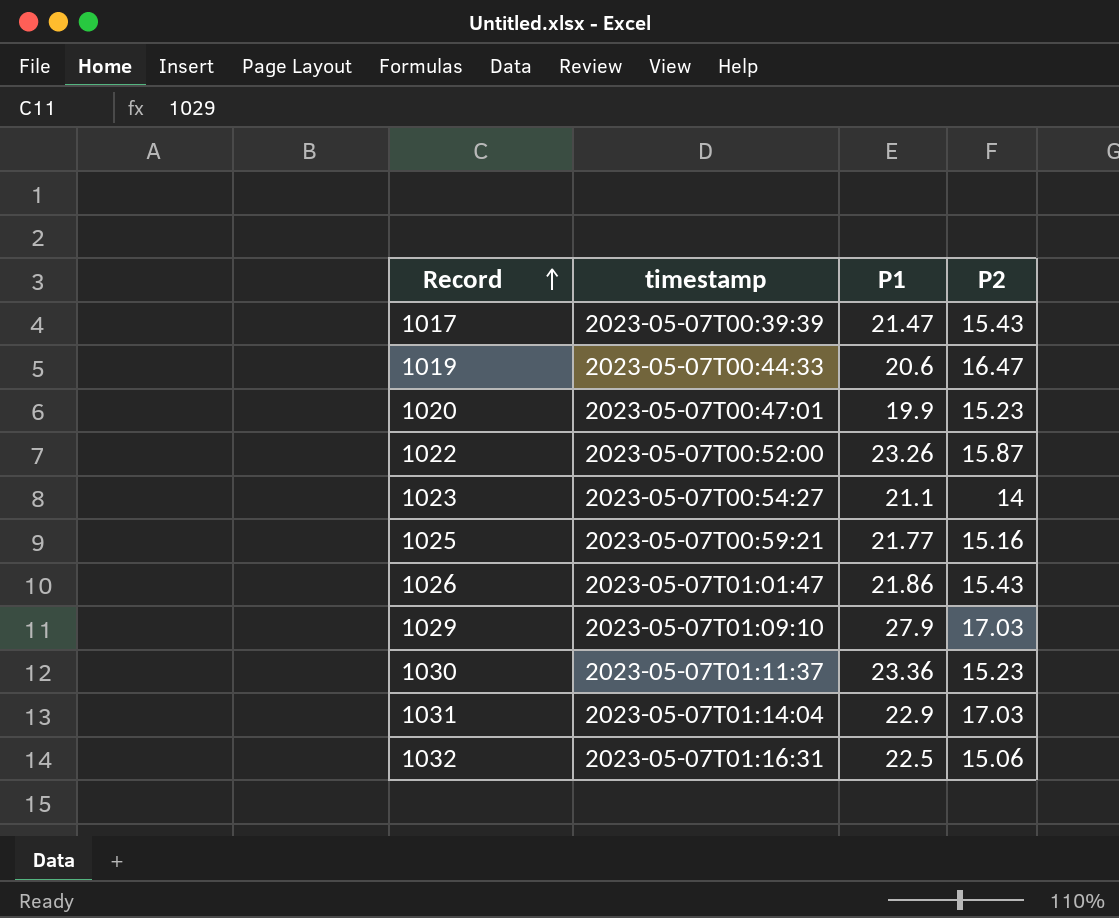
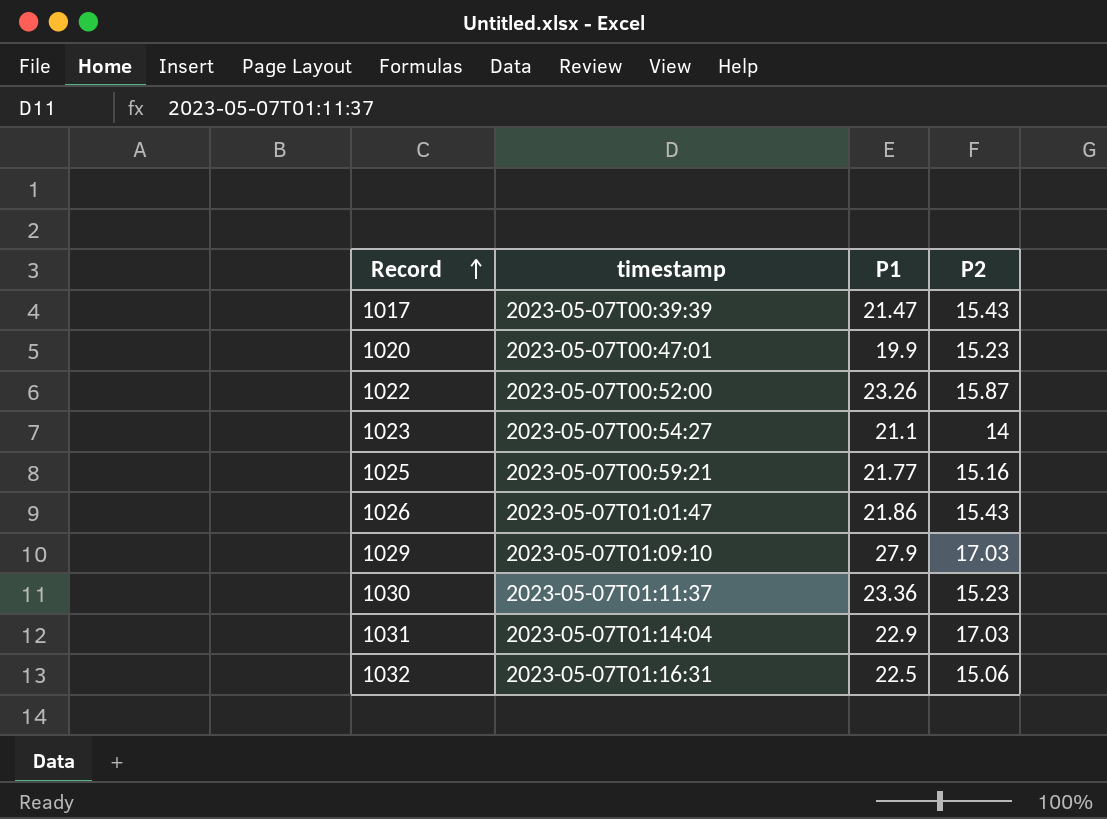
row 1019: 2023-05-07T00:44:33 | 20.6 | 16.47 -> none

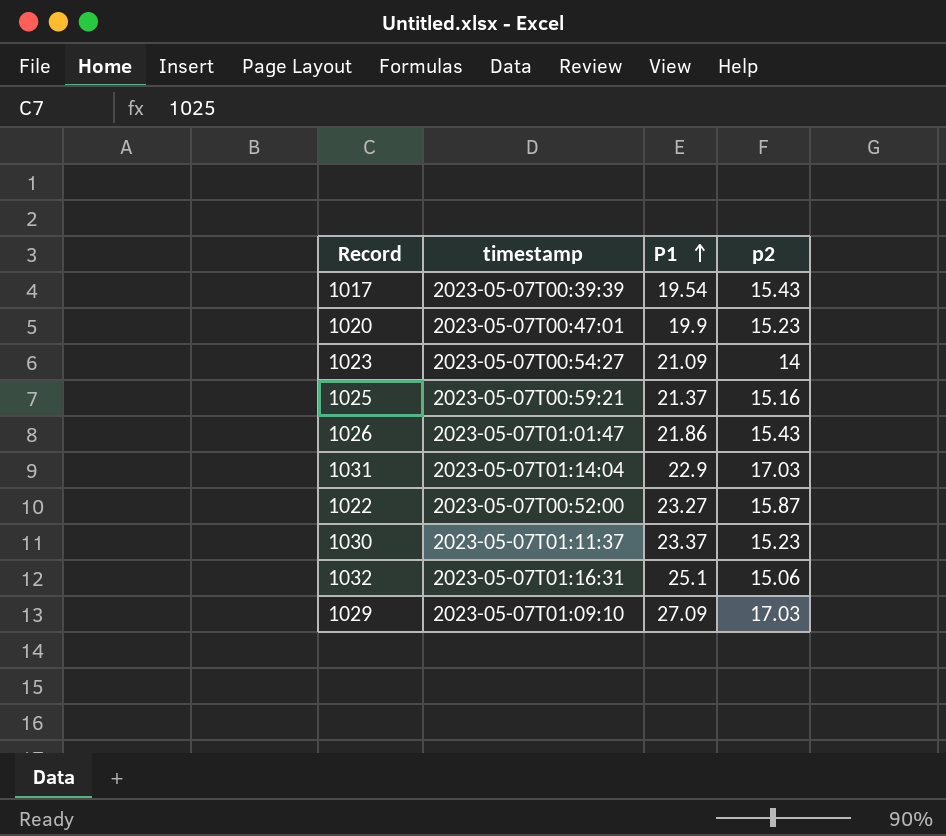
row order: Record ascending -> P1 ascending
column name: P2 -> p2
1017 | P1: 21.47 -> 19.54
1023 | P1: 21.1 -> 21.09
1025 | P1: 21.77 -> 21.37
1022 | P1: 23.26 -> 23.27
1030 | P1: 23.36 -> 23.37
1032 | P1: 22.5 -> 25.1
1029 | P1: 27.9 -> 27.09

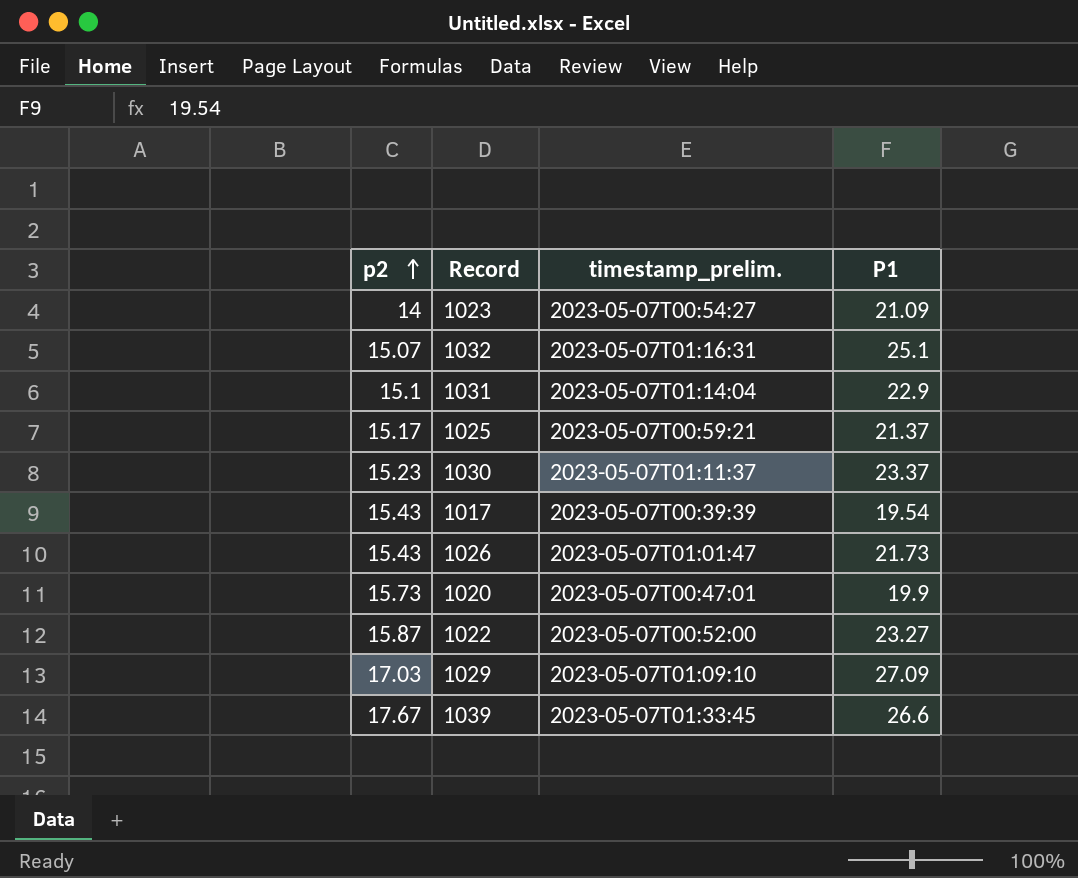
row order: P1 ascending -> p2 ascending
column p2 | position: 4 -> 1
column name: timestamp -> timestamp_prelim.
1032 | p2: 15.06 -> 15.07
1031 | p2: 17.03 -> 15.1
1025 | p2: 15.16 -> 15.17
1026 | P1: 21.86 -> 21.73
1020 | p2: 15.23 -> 15.73
row 1039: none -> 17.67 | 2023-05-07T01:33:45 | 26.6

